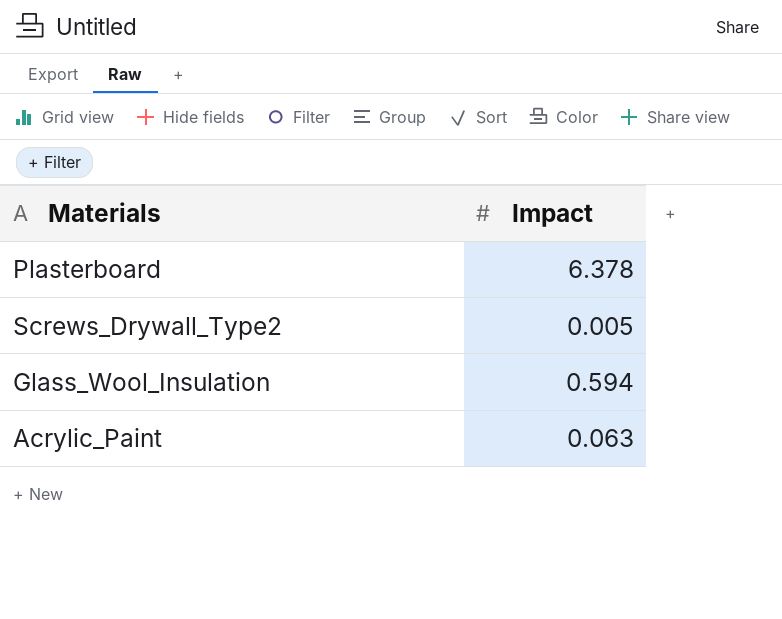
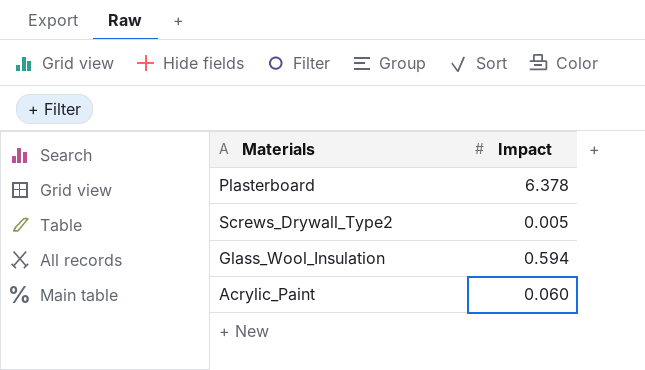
Acrylic_Paint | Impact: 0.063 -> 0.060

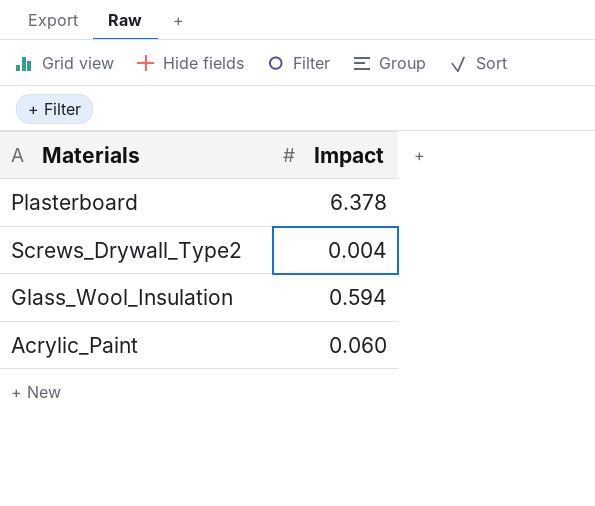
Screws_Drywall_Type2 | Impact: 0.005 -> 0.004

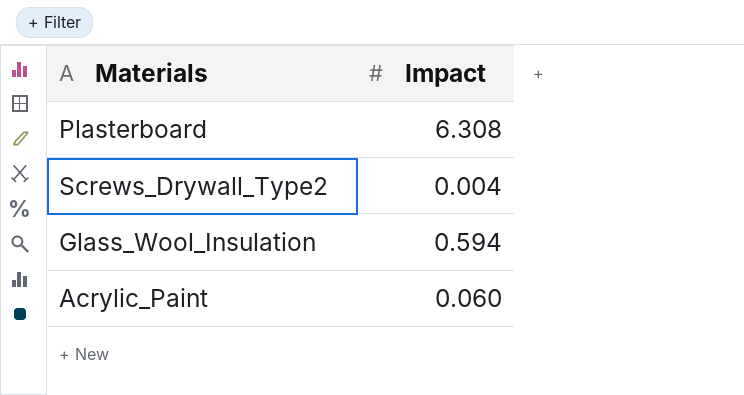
Plasterboard | Impact: 6.378 -> 6.308

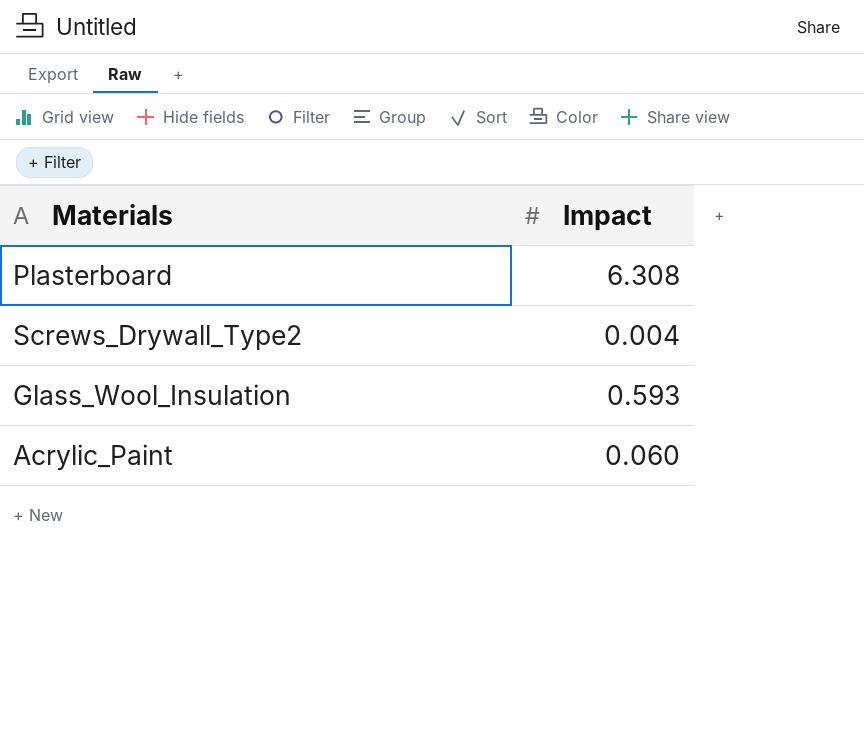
Glass_Wool_Insulation | Impact: 0.594 -> 0.593

